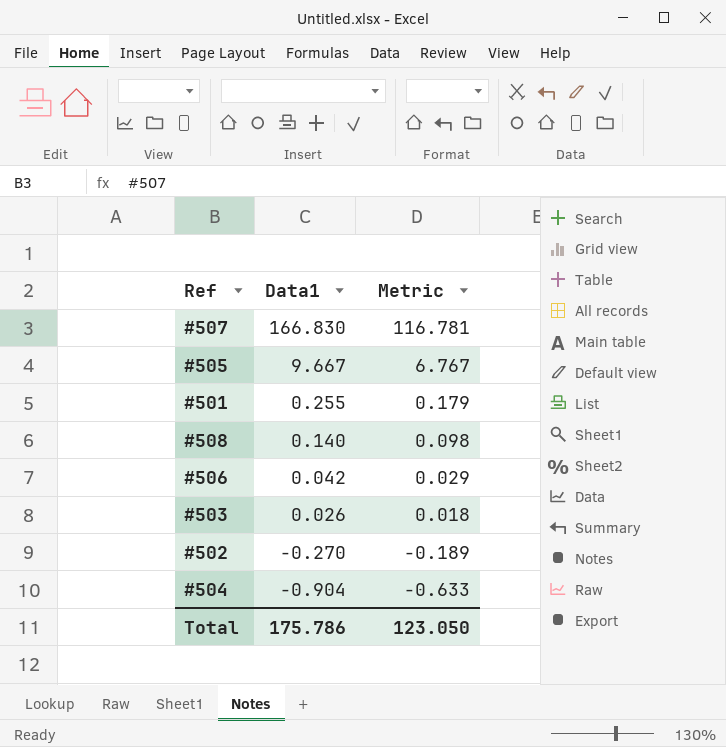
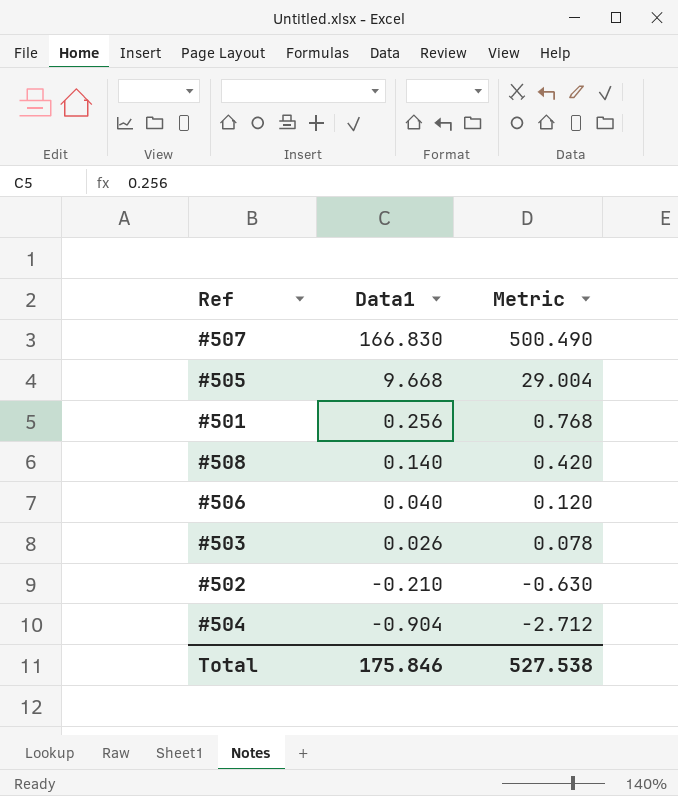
column Metric | formula: [Data1] * 0.7 -> [Data1] * 3
#505 | Data1: 9.667 -> 9.668
#501 | Data1: 0.255 -> 0.256
#506 | Data1: 0.042 -> 0.040
#502 | Data1: -0.270 -> -0.210
Total | Data1: 175.786 -> 175.846
Total | Metric: 123.050 -> 527.538

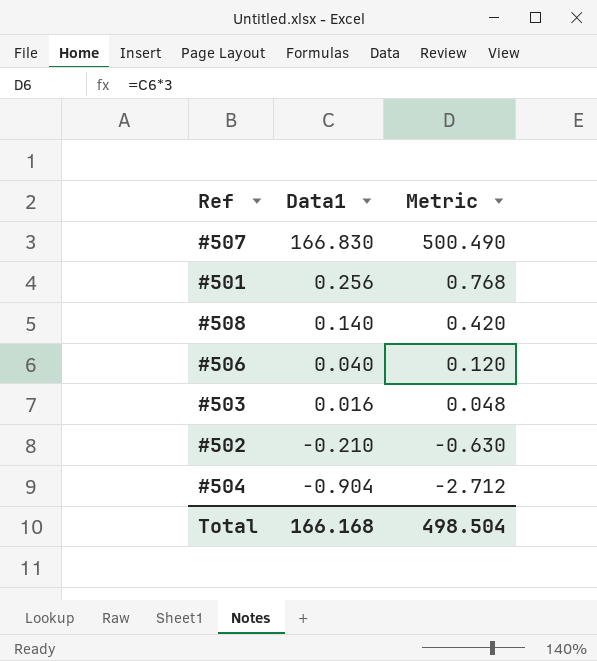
row #505: 9.668 | 29.004 -> none
#503 | Data1: 0.026 -> 0.016
#503 | Metric: 0.078 -> 0.048
Total | Data1: 175.846 -> 166.168
Total | Metric: 527.538 -> 498.504

